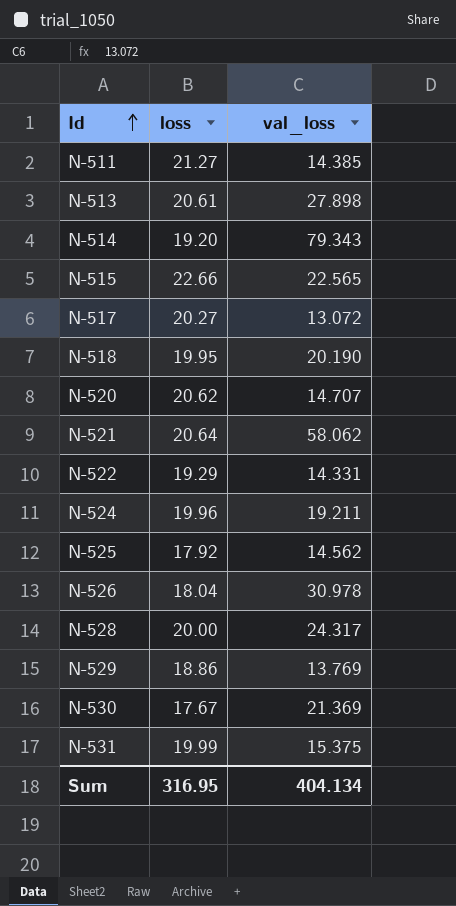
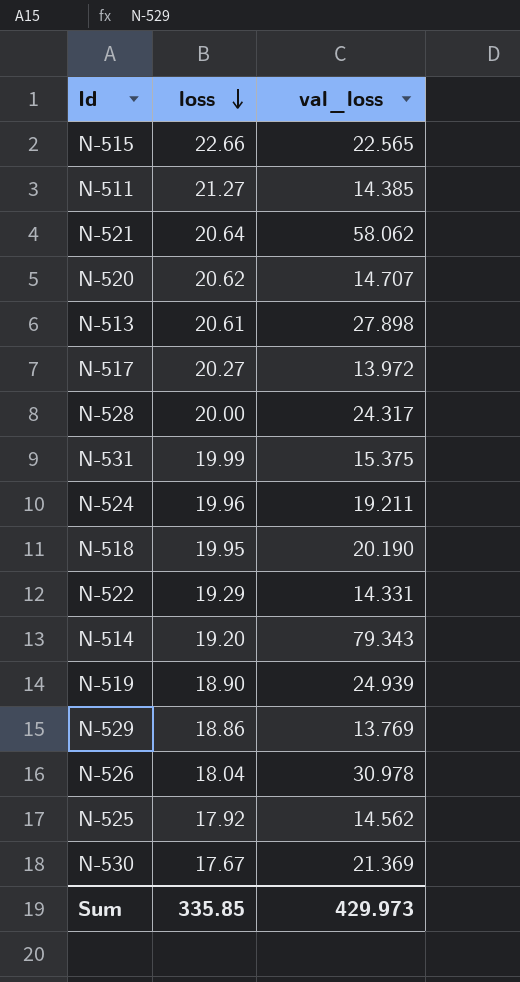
row order: Id ascending -> loss descending
N-517 | val_loss: 13.072 -> 13.972
row N-519: none -> 18.90 | 24.939
Sum | loss: 316.95 -> 335.85
Sum | val_loss: 404.134 -> 429.973

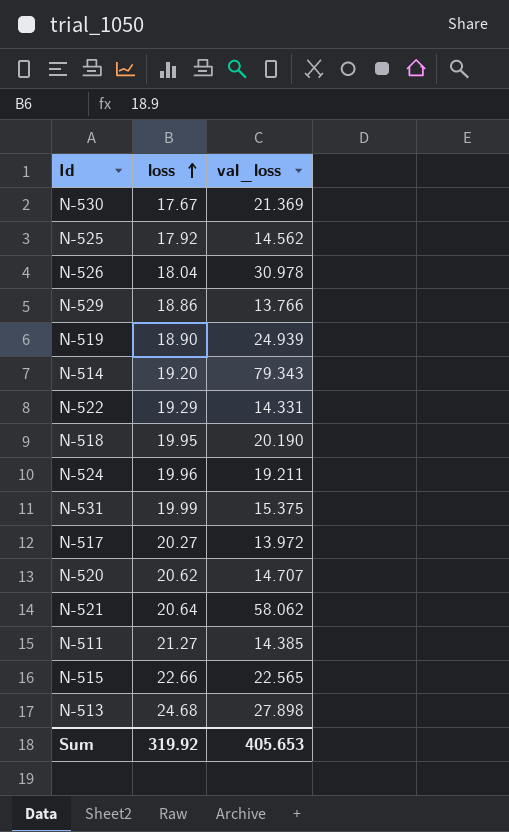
row order: loss descending -> loss ascending
row N-528: 20.00 | 24.317 -> none
N-529 | val_loss: 13.769 -> 13.766
N-513 | loss: 20.61 -> 24.68
Sum | loss: 335.85 -> 319.92
Sum | val_loss: 429.973 -> 405.653

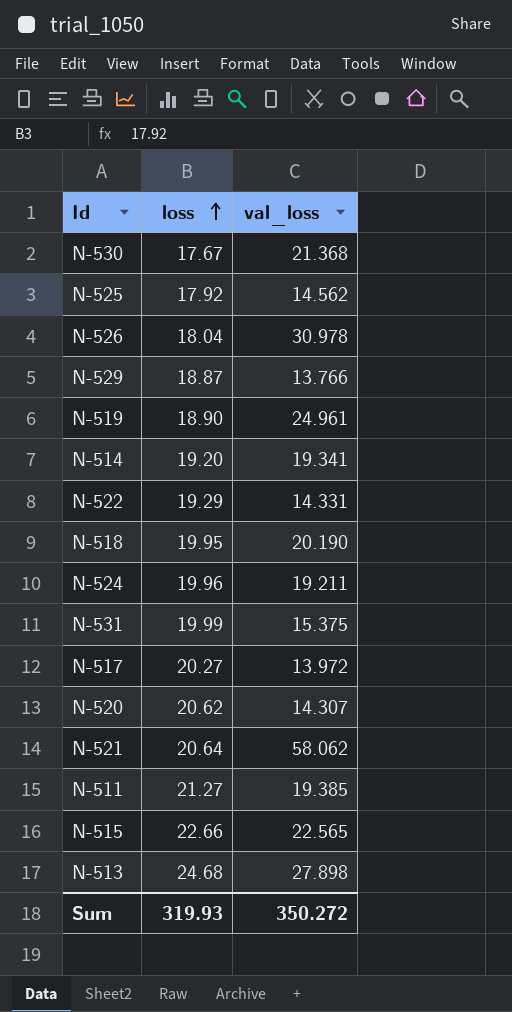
N-530 | val_loss: 21.369 -> 21.368
N-529 | loss: 18.86 -> 18.87
N-519 | val_loss: 24.939 -> 24.961
N-514 | val_loss: 79.343 -> 19.341
N-520 | val_loss: 14.707 -> 14.307
N-511 | val_loss: 14.385 -> 19.385
Sum | loss: 319.92 -> 319.93
Sum | val_loss: 405.653 -> 350.272

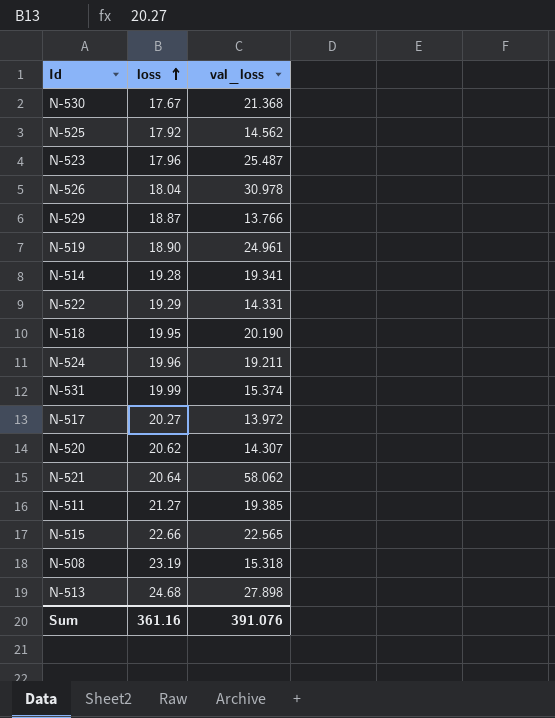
row N-523: none -> 17.96 | 25.487
N-514 | loss: 19.20 -> 19.28
N-531 | val_loss: 15.375 -> 15.374
row N-508: none -> 23.19 | 15.318
Sum | loss: 319.93 -> 361.16
Sum | val_loss: 350.272 -> 391.076

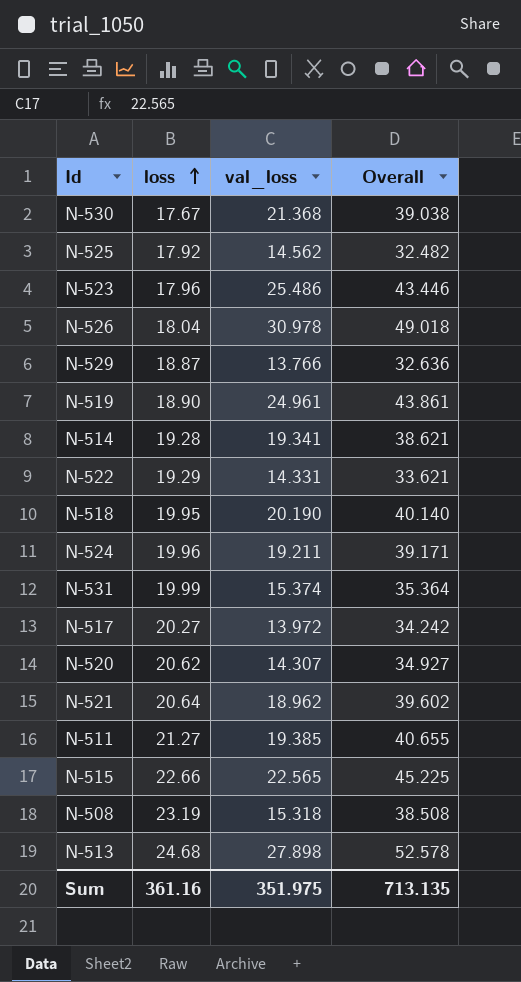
column Overall | formula: none -> [loss] + [val_loss]
N-523 | val_loss: 25.487 -> 25.486
N-521 | val_loss: 58.062 -> 18.962
Sum | val_loss: 391.076 -> 351.975

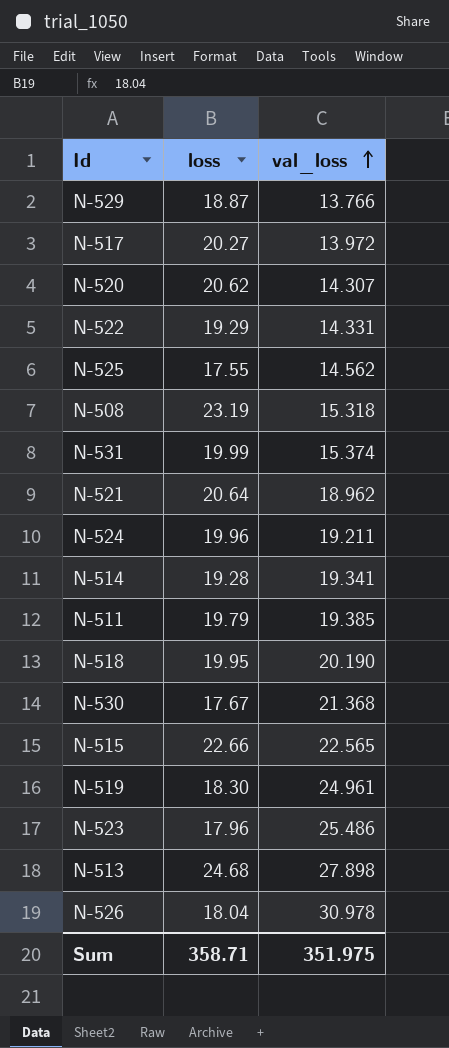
row order: loss ascending -> val_loss ascending
column Overall | formula: [loss] + [val_loss] -> none
N-525 | loss: 17.92 -> 17.55
N-511 | loss: 21.27 -> 19.79
N-519 | loss: 18.90 -> 18.30
Sum | loss: 361.16 -> 358.71

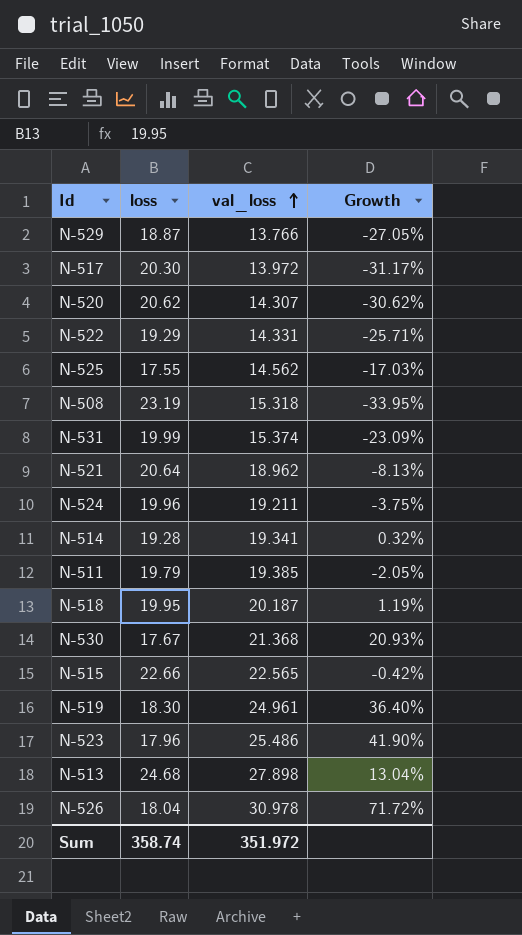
column Growth | formula: none -> ([val_loss] - [loss]) / [loss]
N-517 | loss: 20.27 -> 20.30
N-518 | val_loss: 20.190 -> 20.187
Sum | loss: 358.71 -> 358.74
Sum | val_loss: 351.975 -> 351.972

